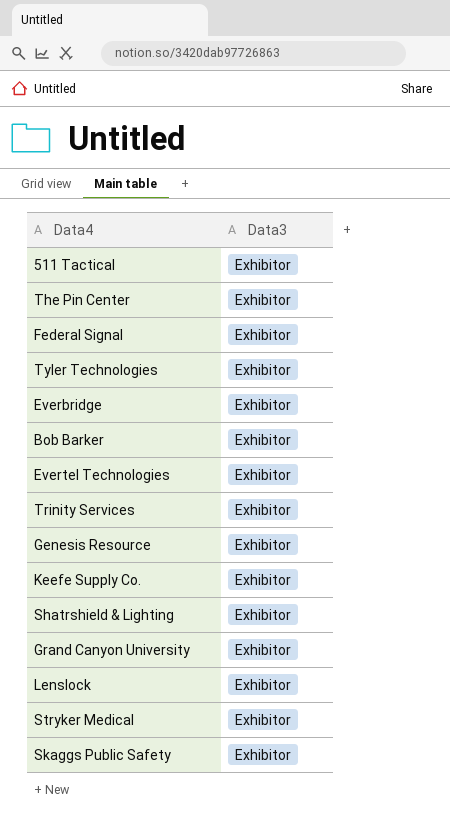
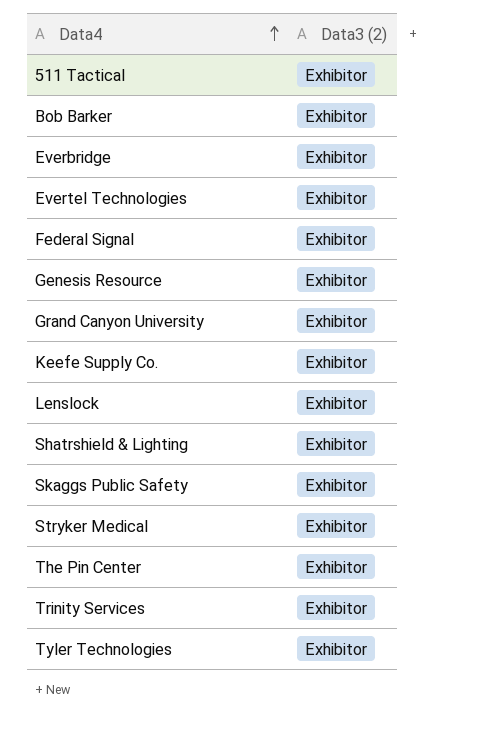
row order: none -> Data4 ascending
column name: Data3 -> Data3 (2)

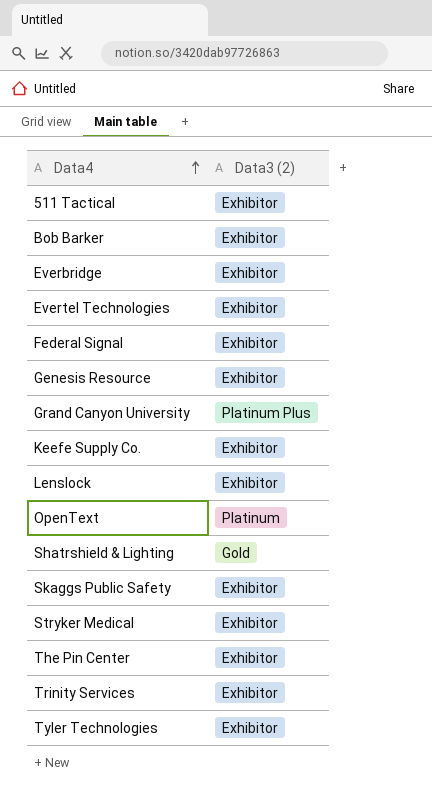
Grand Canyon University | Data3 (2): Exhibitor -> Platinum Plus
row OpenText: none -> Platinum
Shatrshield & Lighting | Data3 (2): Exhibitor -> Gold

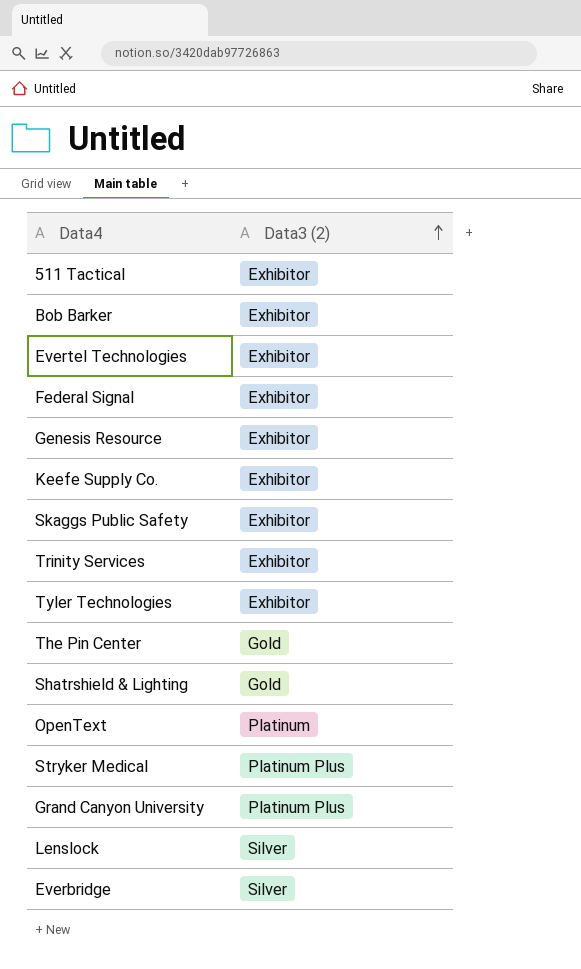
row order: Data4 ascending -> Data3 (2) ascending
The Pin Center | Data3 (2): Exhibitor -> Gold
Stryker Medical | Data3 (2): Exhibitor -> Platinum Plus
Lenslock | Data3 (2): Exhibitor -> Silver
Everbridge | Data3 (2): Exhibitor -> Silver

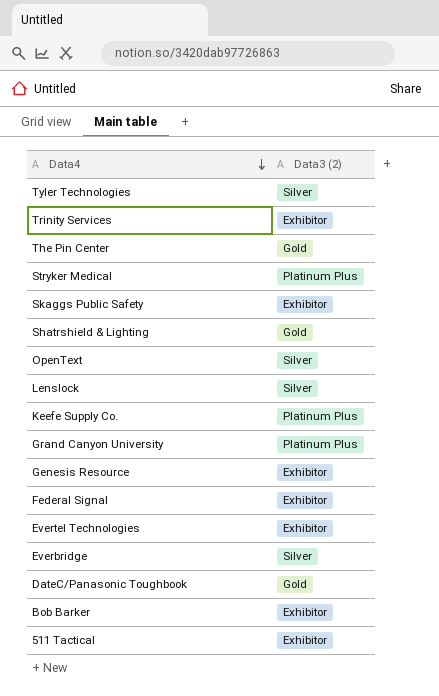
row order: Data3 (2) ascending -> Data4 descending
Tyler Technologies | Data3 (2): Exhibitor -> Silver
OpenText | Data3 (2): Platinum -> Silver
Keefe Supply Co. | Data3 (2): Exhibitor -> Platinum Plus
row DateC/Panasonic Toughbook: none -> Gold

